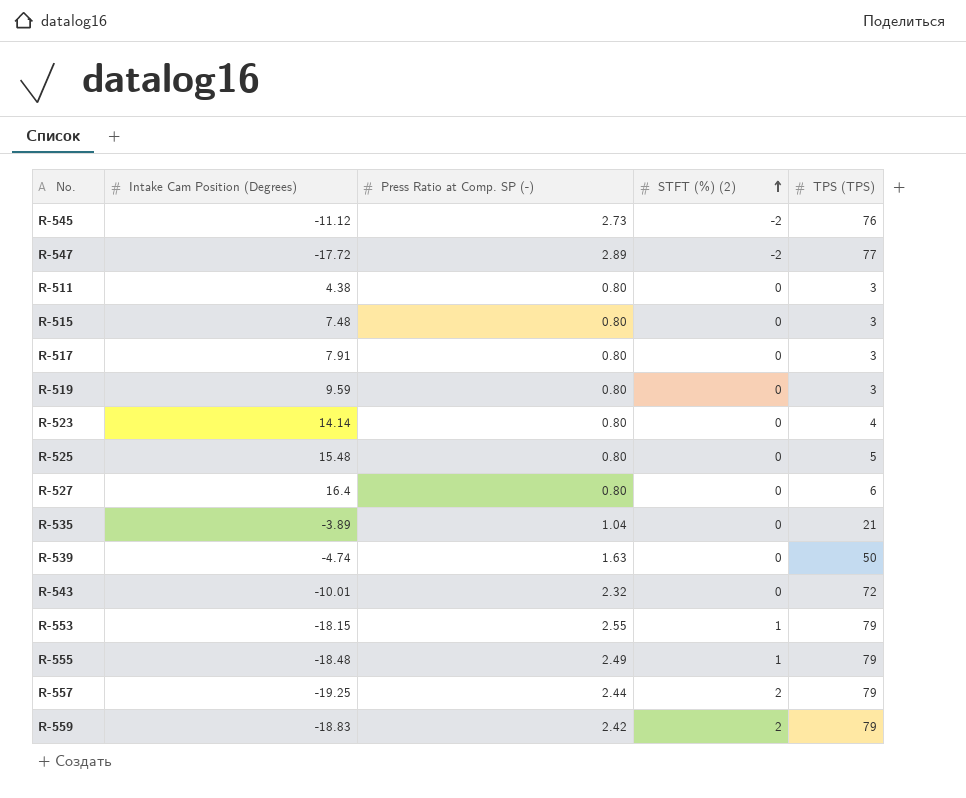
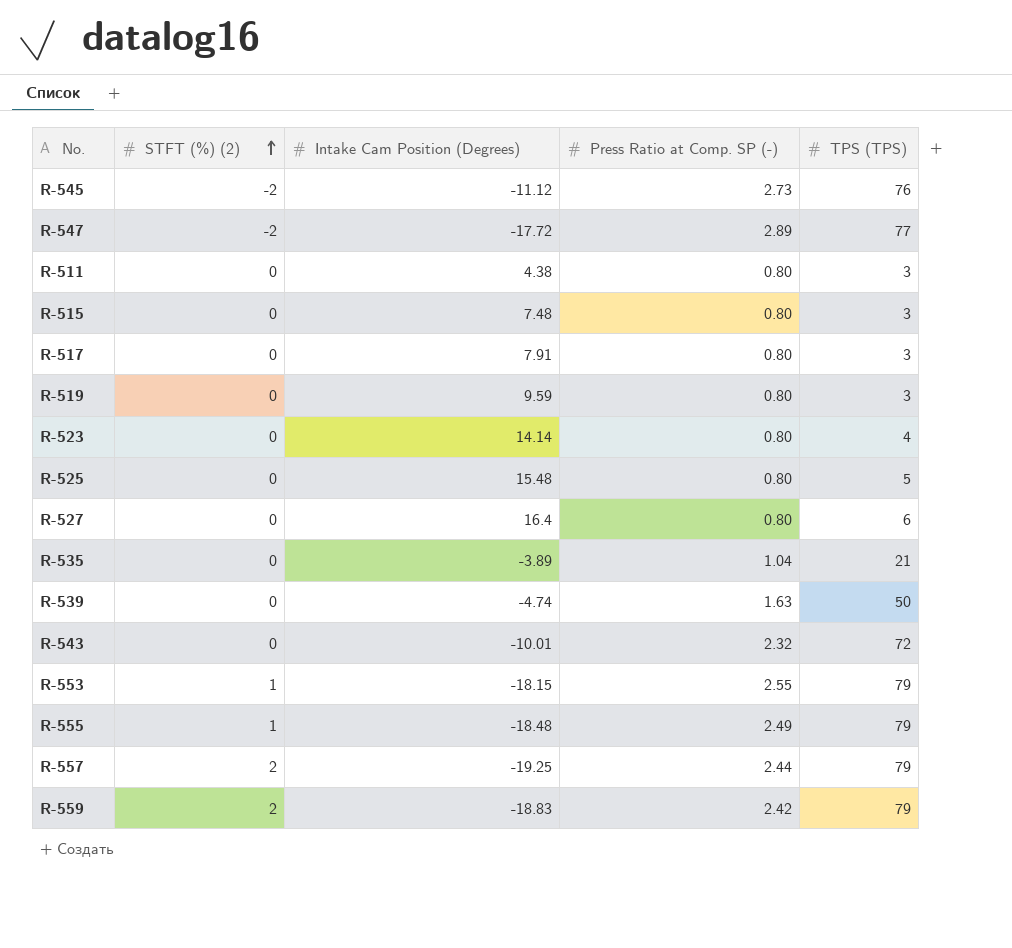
column STFT (%) (2) | position: 4 -> 2

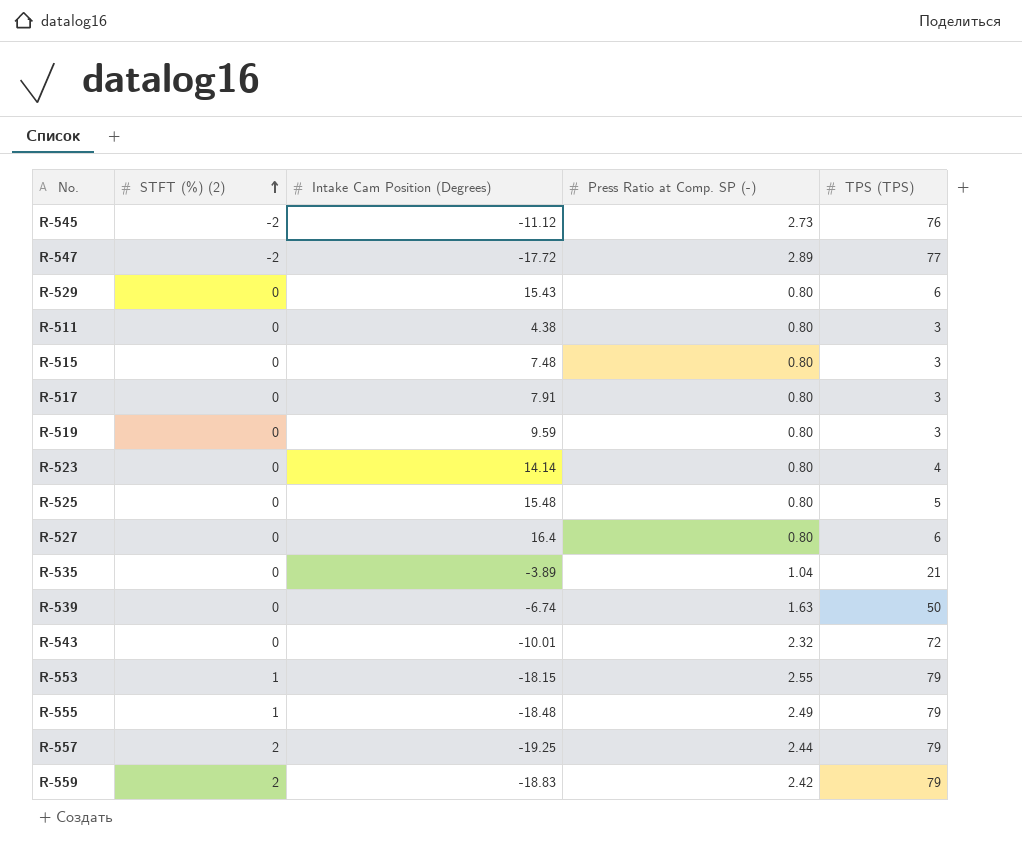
row R-529: none -> 0 | 15.43 | 0.80 | 6
R-539 | Intake Cam Position (Degrees): -4.74 -> -6.74

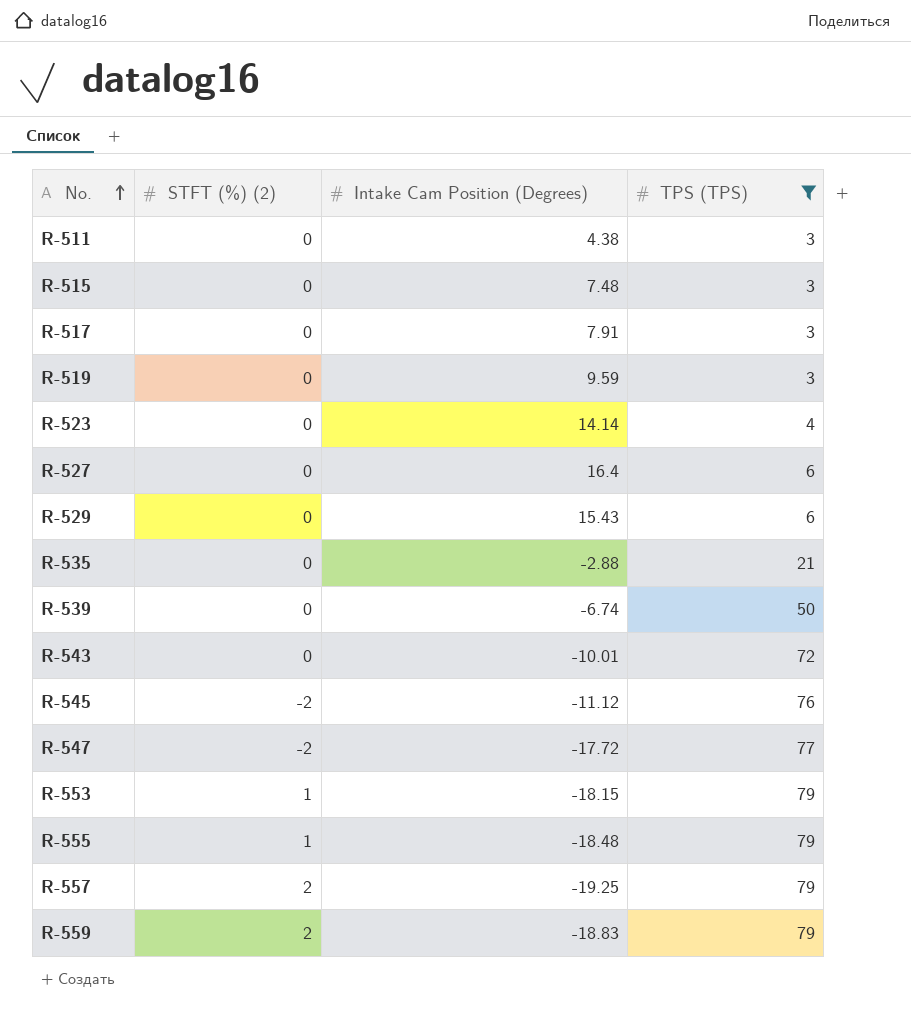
filter: none -> TPS (TPS) != 5
row order: STFT (%) (2) ascending -> No. ascending
column Press Ratio at Comp. SP (-) | position: 4 -> none
R-535 | Intake Cam Position (Degrees): -3.89 -> -2.88

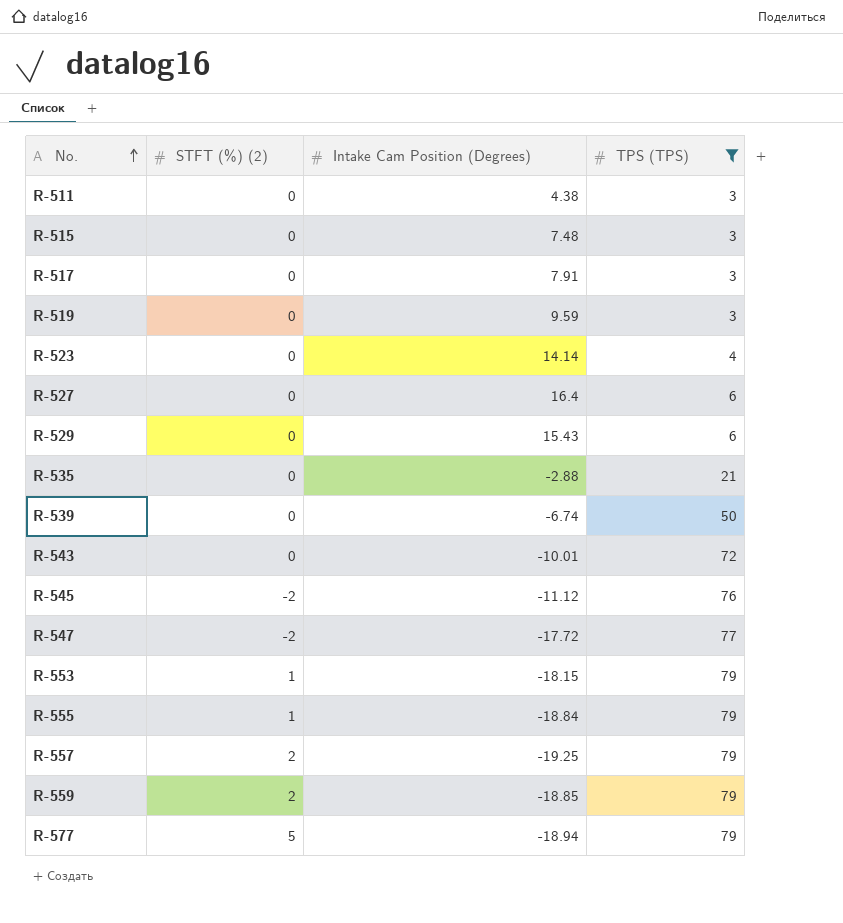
R-555 | Intake Cam Position (Degrees): -18.48 -> -18.84
R-559 | Intake Cam Position (Degrees): -18.83 -> -18.85
row R-577: none -> 5 | -18.94 | 79

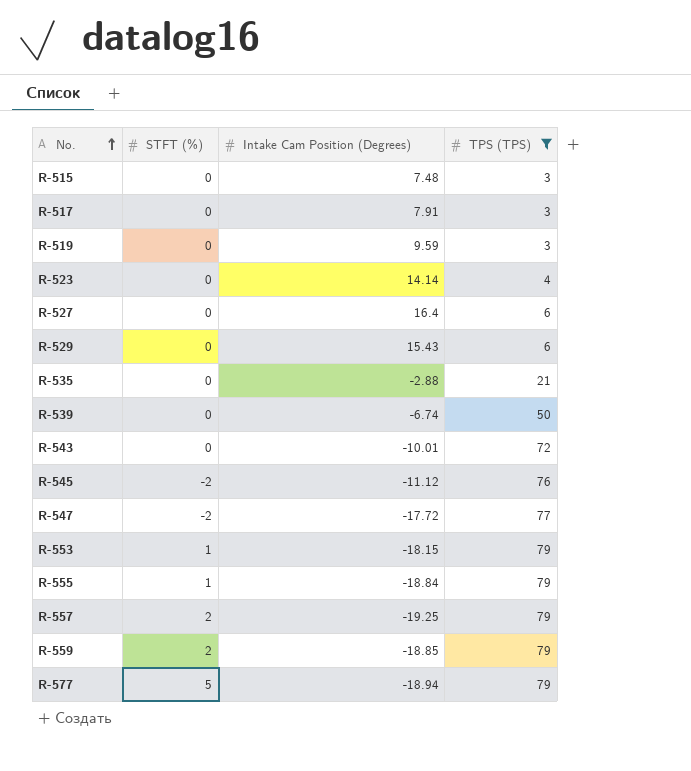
column name: STFT (%) (2) -> STFT (%)
row R-511: 0 | 4.38 | 3 -> none

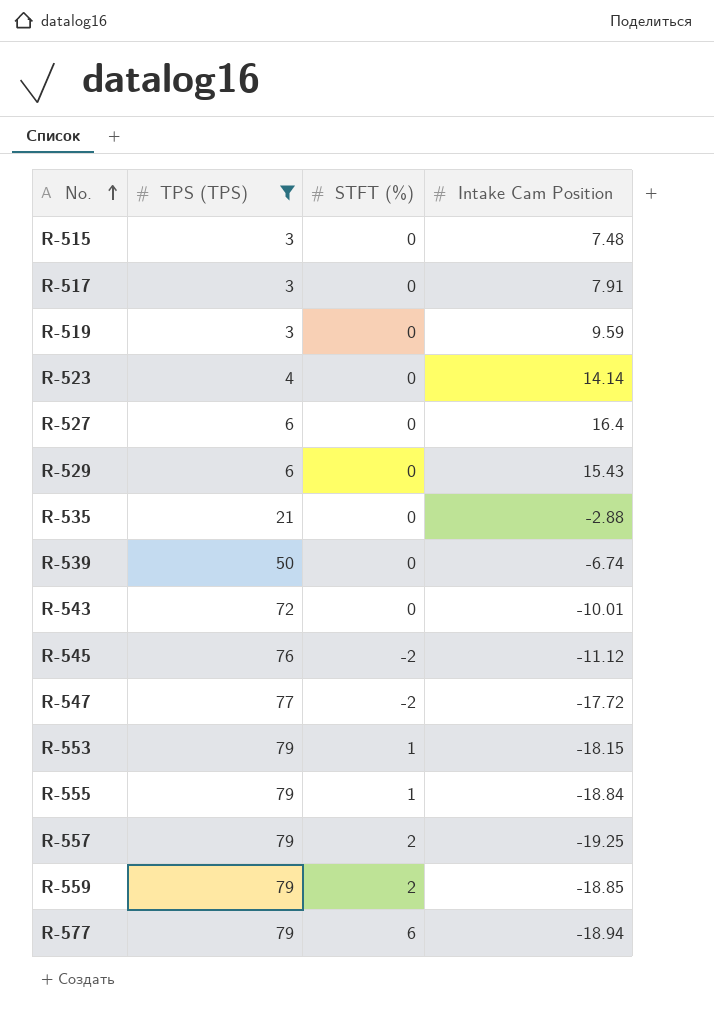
column TPS (TPS) | position: 4 -> 2
column name: Intake Cam Position (Degrees) -> Intake Cam Position
R-577 | STFT (%): 5 -> 6

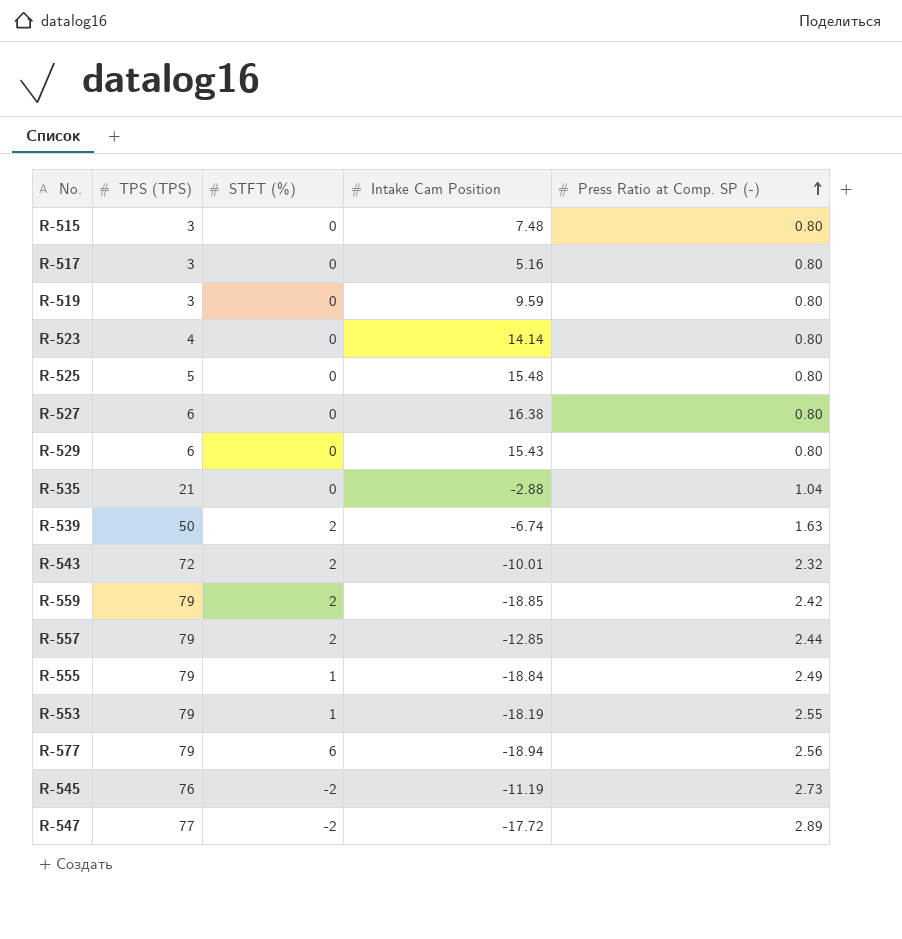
filter: TPS (TPS) != 5 -> none
row order: No. ascending -> Press Ratio at Comp. SP (-) ascending
column Press Ratio at Comp. SP (-) | position: none -> 5
R-517 | Intake Cam Position: 7.91 -> 5.16
R-527 | Intake Cam Position: 16.4 -> 16.38
R-539 | STFT (%): 0 -> 2
R-543 | STFT (%): 0 -> 2
R-557 | Intake Cam Position: -19.25 -> -12.85
R-553 | Intake Cam Position: -18.15 -> -18.19
R-545 | Intake Cam Position: -11.12 -> -11.19

